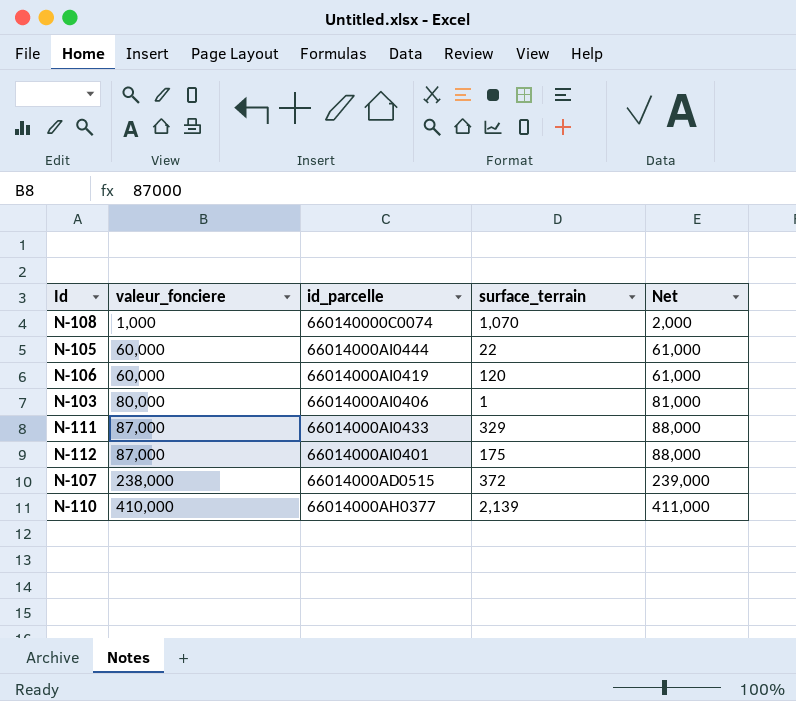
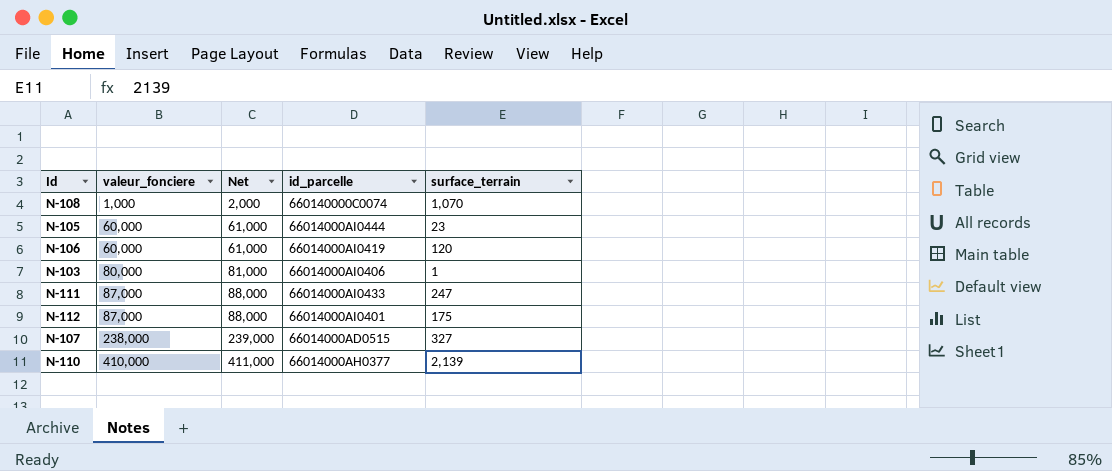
column Net | position: 5 -> 3
N-105 | surface_terrain: 22 -> 23
N-111 | surface_terrain: 329 -> 247
N-107 | surface_terrain: 372 -> 327

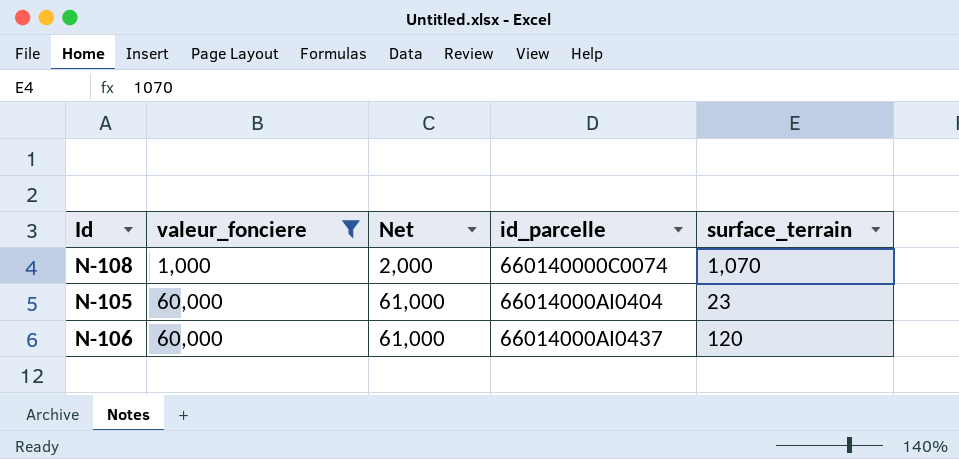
filter: none -> valeur_fonciere <= 60,000
N-105 | id_parcelle: 66014000AI0444 -> 66014000AI0404
N-106 | id_parcelle: 66014000AI0419 -> 66014000AI0437

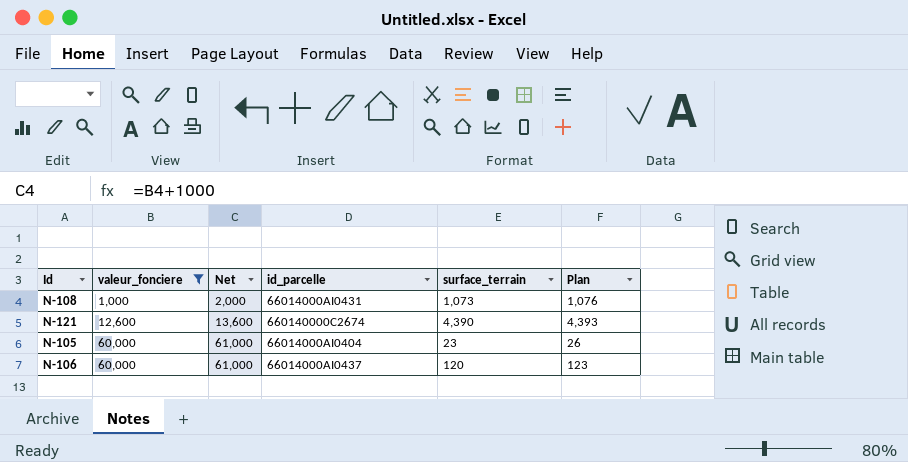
column Plan | formula: none -> [surface_terrain] + 3
N-108 | id_parcelle: 660140000C0074 -> 66014000AI0431
N-108 | surface_terrain: 1,070 -> 1,073
row N-121: none -> 12,600 | 13,600 | 660140000C2674 | 4,390 | 4,393

